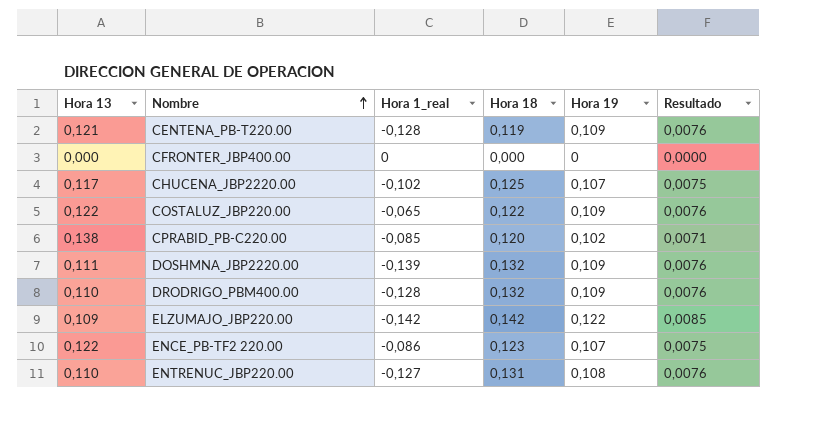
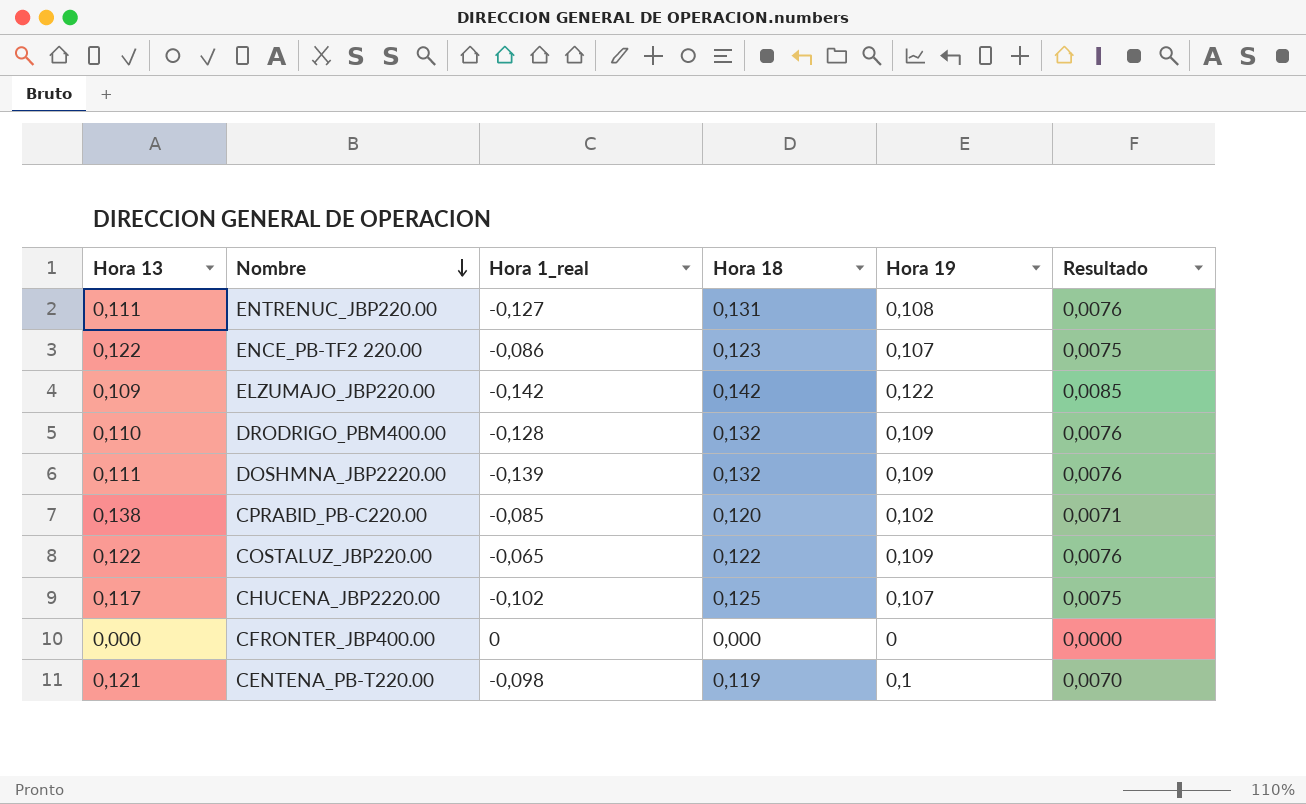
row order: Nombre ascending -> Nombre descending
ENTRENUC_JBP220.00 | Hora 13: 0,110 -> 0,111
CENTENA_PB-T220.00 | Hora 1_real: -0,128 -> -0,098
CENTENA_PB-T220.00 | Hora 19: 0,109 -> 0,1
CENTENA_PB-T220.00 | Resultado: 0,0076 -> 0,0070

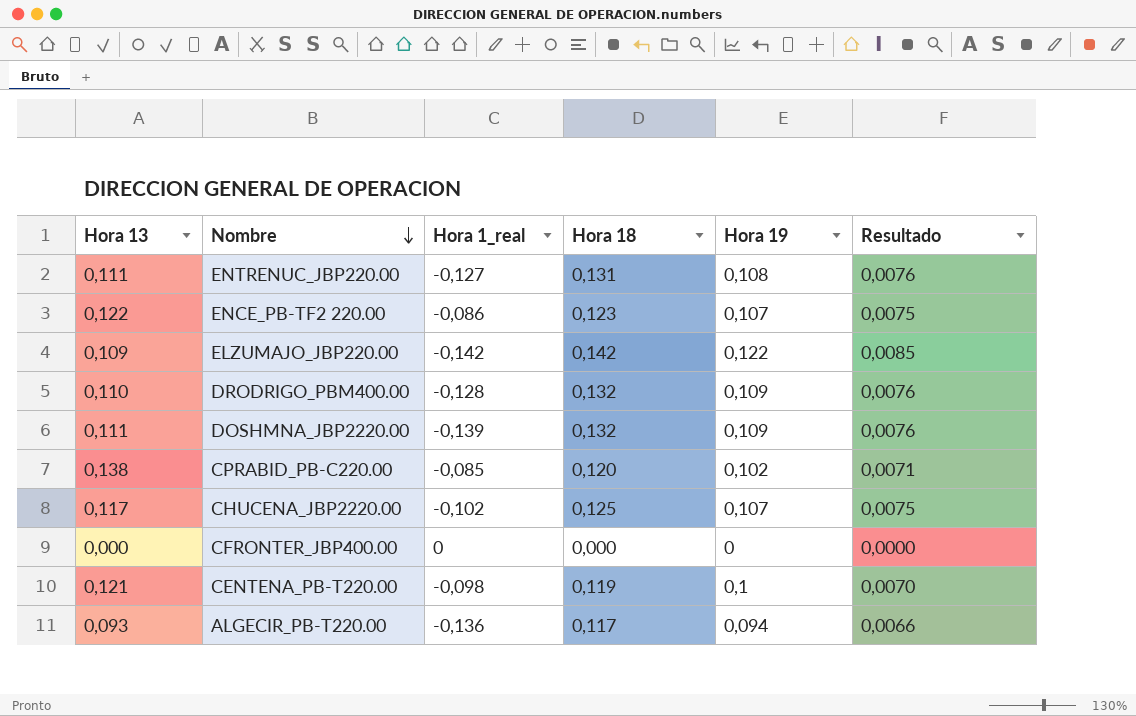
row COSTALUZ_JBP220.00: 0,122 | -0,065 | 0,122 | 0,109 | 0,0076 -> none
row ALGECIR_PB-T220.00: none -> 0,093 | -0,136 | 0,117 | 0,094 | 0,0066

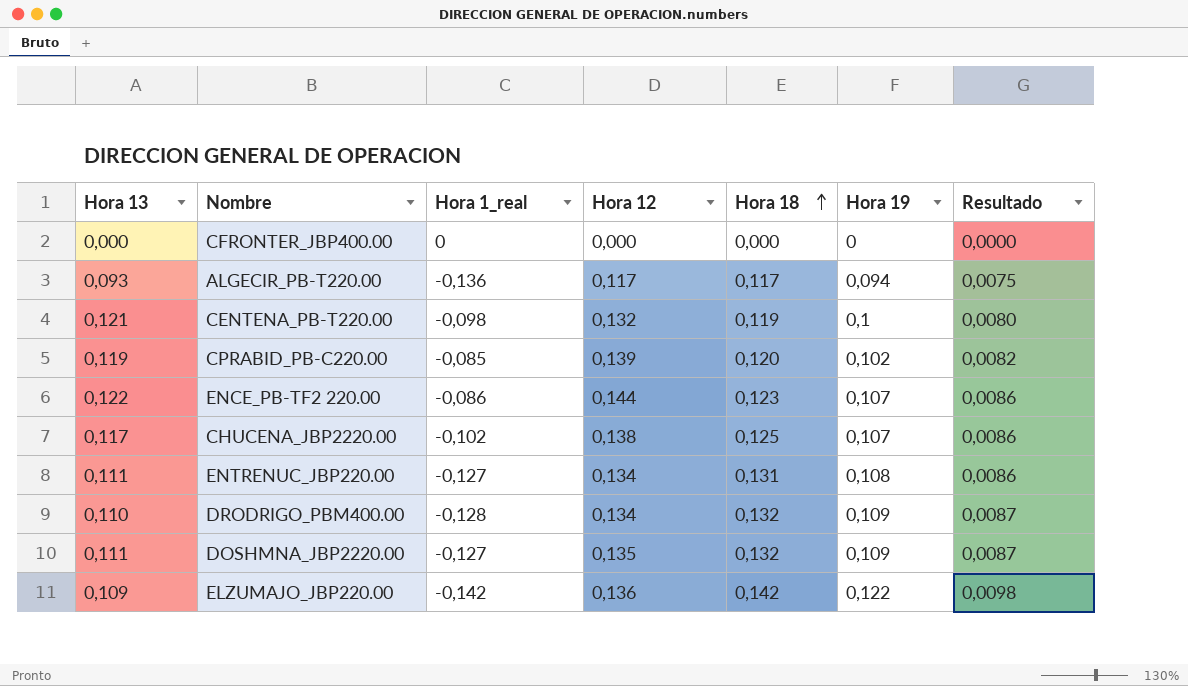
row order: Nombre descending -> Hora 18 ascending
column Hora 12 | position: none -> 4
column Resultado | formula: [Hora 19] * 0,07 -> [Hora 19] * 0,08
CPRABID_PB-C220.00 | Hora 13: 0,138 -> 0,119
DOSHMNA_JBP2220.00 | Hora 1_real: -0,139 -> -0,127

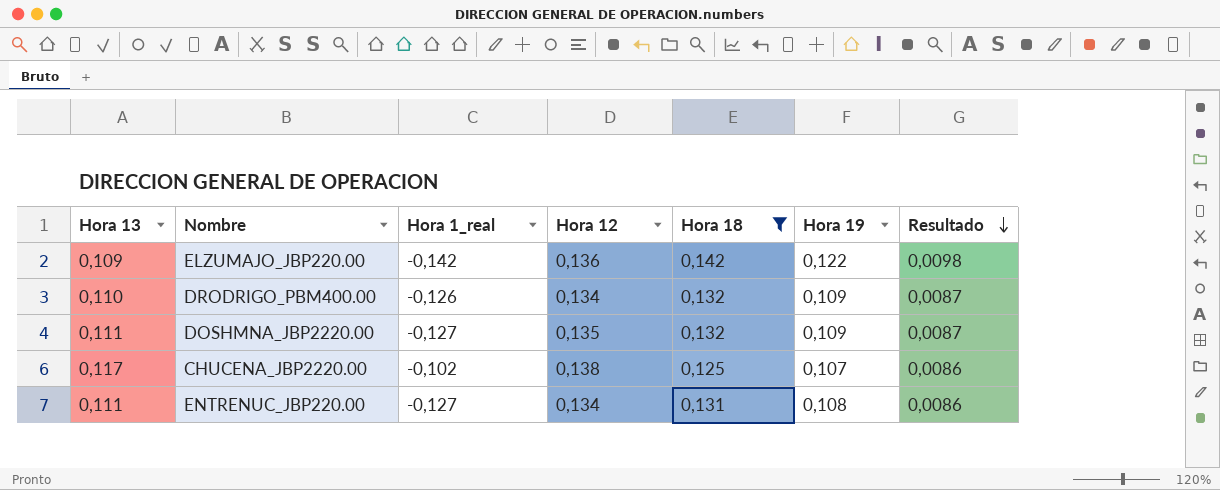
filter: none -> Hora 18 >= 0,125
row order: Hora 18 ascending -> Resultado descending
DRODRIGO_PBM400.00 | Hora 1_real: -0,128 -> -0,126

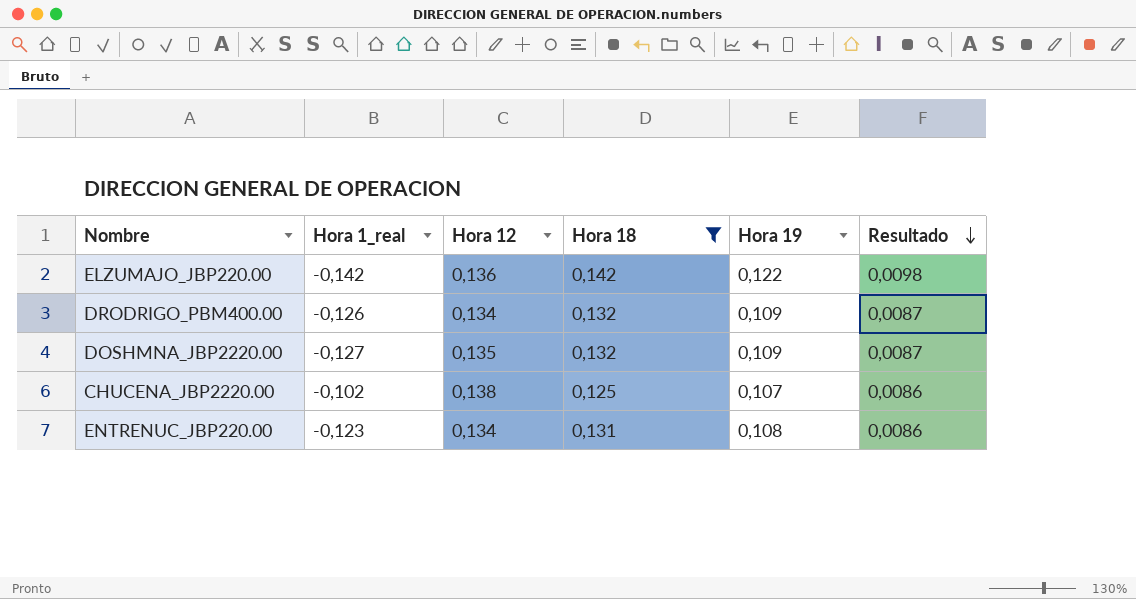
column Hora 13 | position: 1 -> none
ENTRENUC_JBP220.00 | Hora 1_real: -0,127 -> -0,123

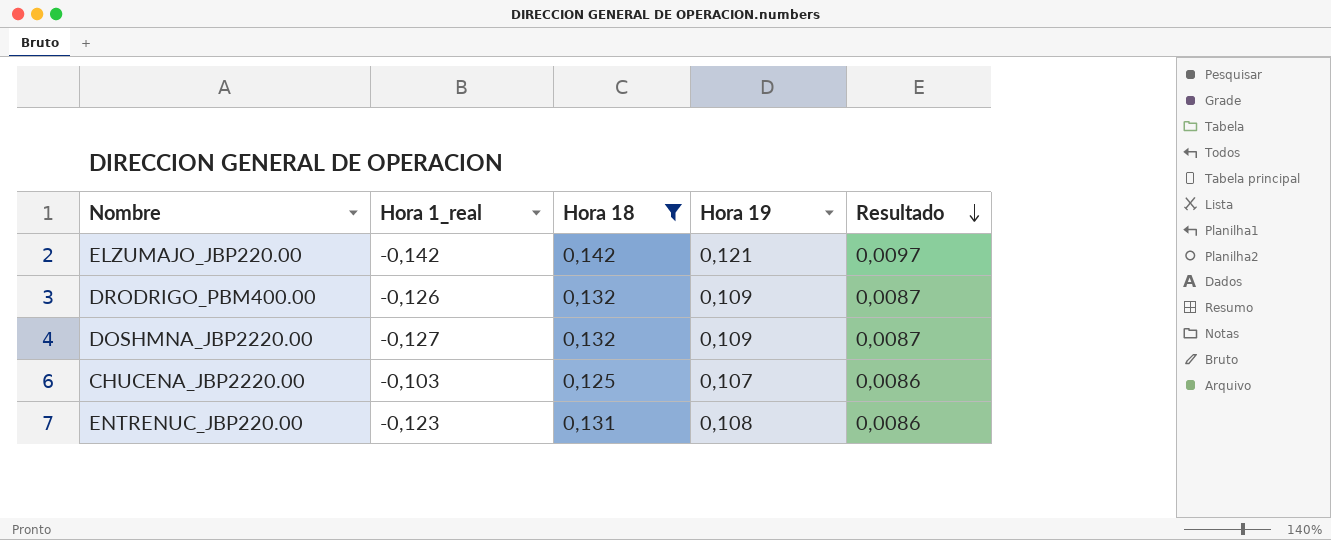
column Hora 12 | position: 3 -> none
ELZUMAJO_JBP220.00 | Hora 19: 0,122 -> 0,121
ELZUMAJO_JBP220.00 | Resultado: 0,0098 -> 0,0097
CHUCENA_JBP2220.00 | Hora 1_real: -0,102 -> -0,103

